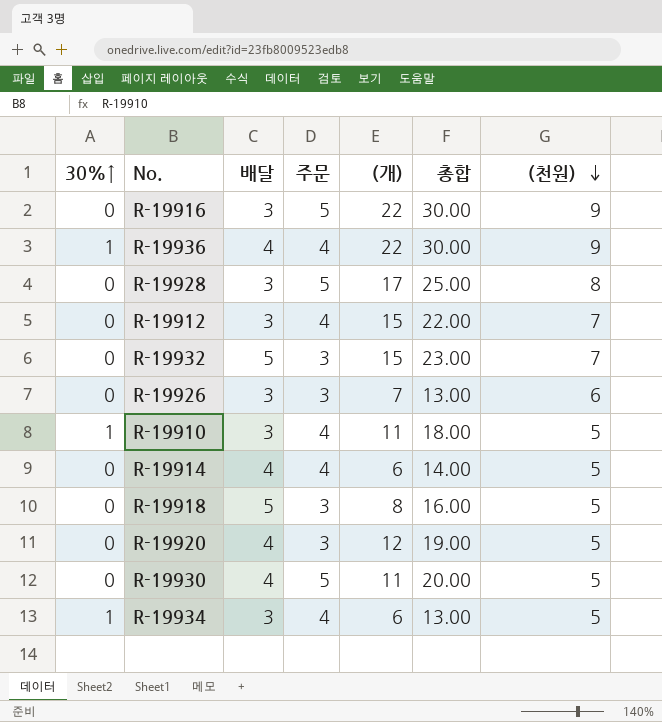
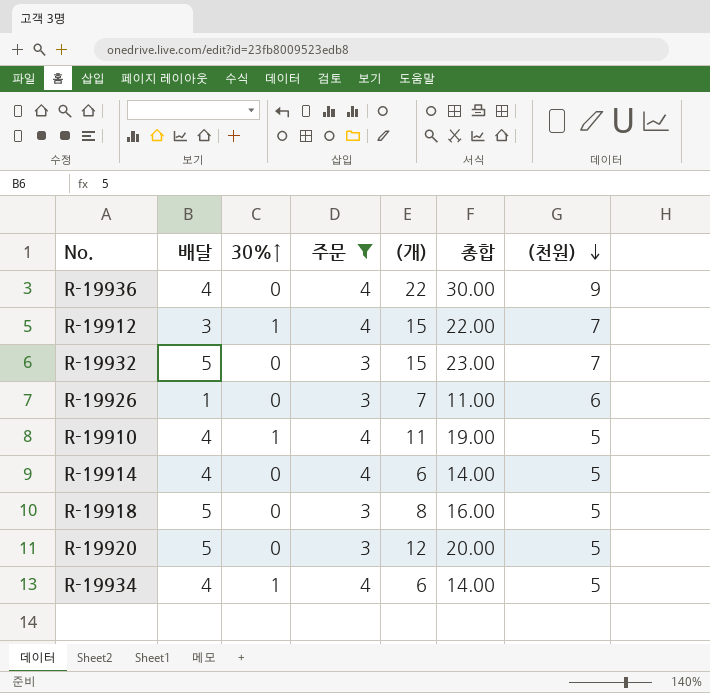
filter: none -> 주문 != 5
column 30%↑ | position: 1 -> 3
R-19936 | 30%↑: 1 -> 0
R-19912 | 30%↑: 0 -> 1
R-19926 | 배달: 3 -> 1
R-19926 | 총합: 13.00 -> 11.00
R-19910 | 배달: 3 -> 4
R-19910 | 총합: 18.00 -> 19.00
R-19920 | 배달: 4 -> 5
R-19920 | 총합: 19.00 -> 20.00
R-19934 | 배달: 3 -> 4
R-19934 | 총합: 13.00 -> 14.00

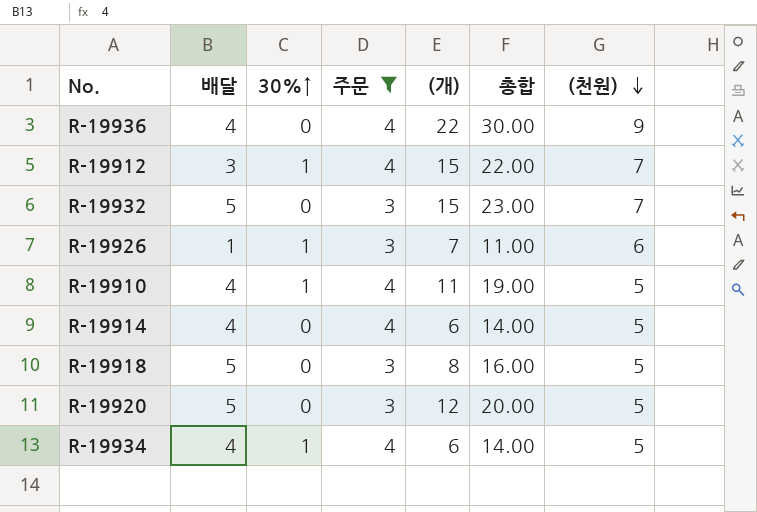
R-19926 | 30%↑: 0 -> 1

